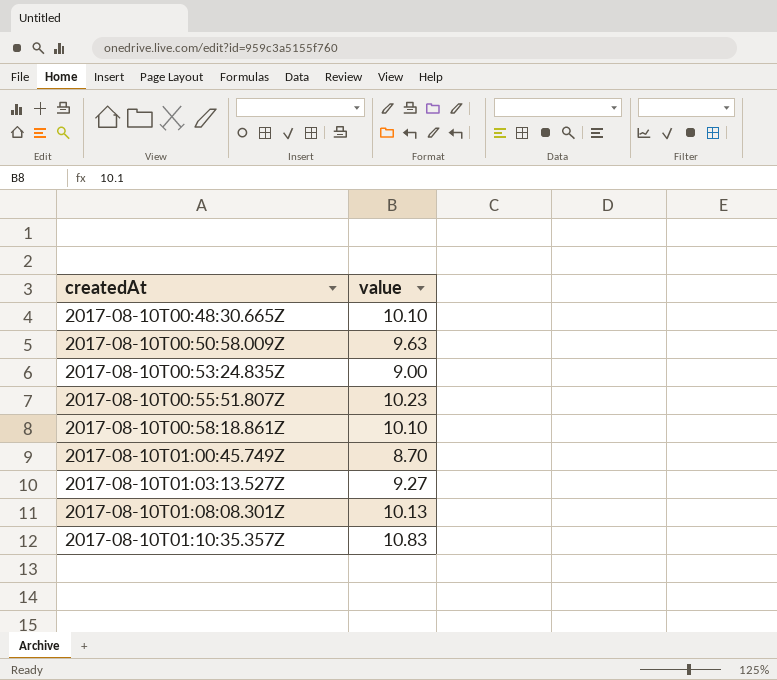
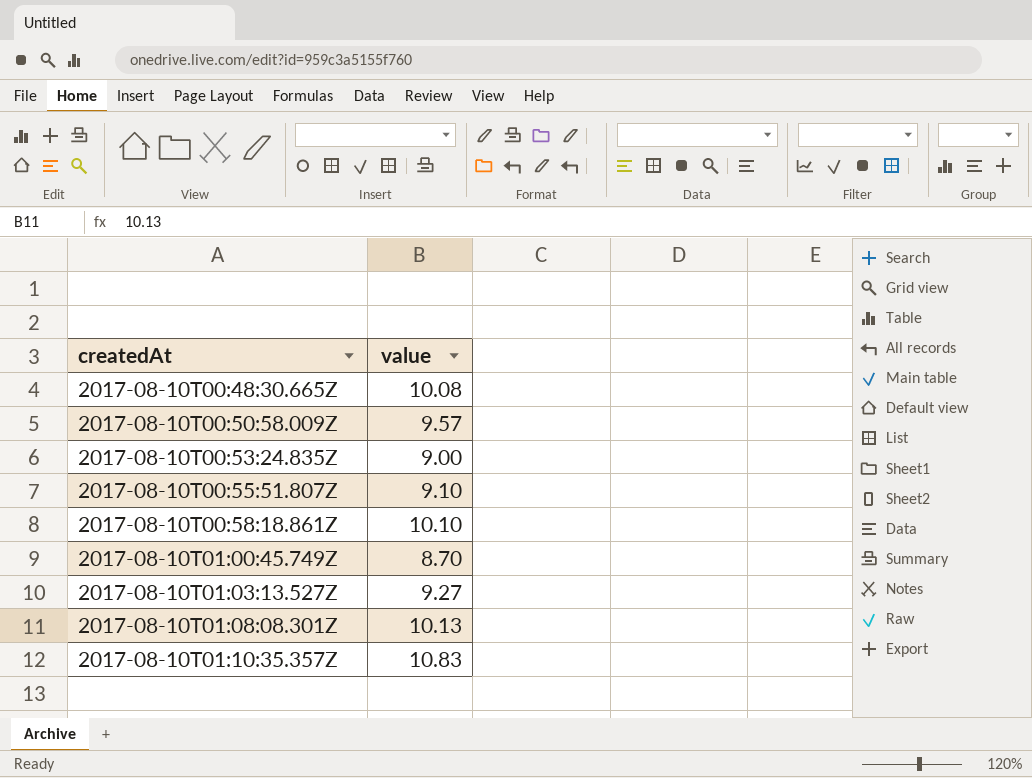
2017-08-10T00:48:30.665Z | value: 10.10 -> 10.08
2017-08-10T00:50:58.009Z | value: 9.63 -> 9.57
2017-08-10T00:55:51.807Z | value: 10.23 -> 9.10

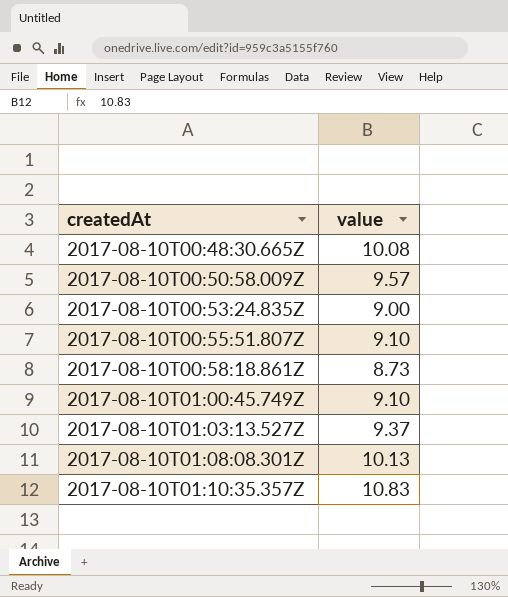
2017-08-10T00:58:18.861Z | value: 10.10 -> 8.73
2017-08-10T01:00:45.749Z | value: 8.70 -> 9.10
2017-08-10T01:03:13.527Z | value: 9.27 -> 9.37

